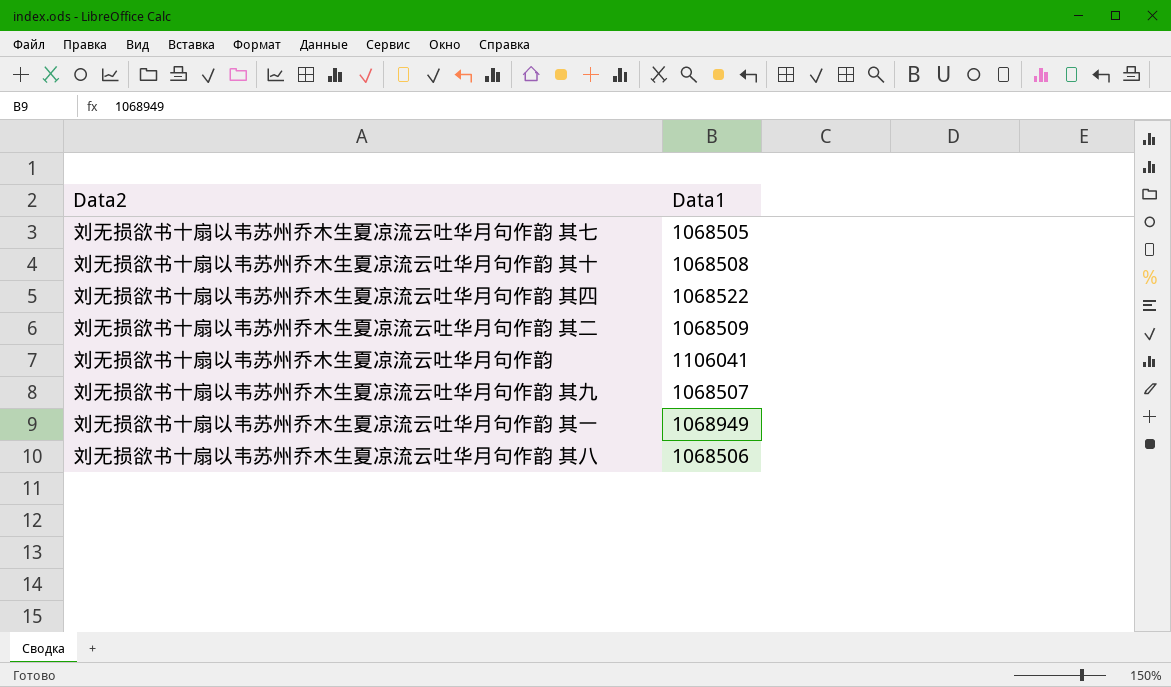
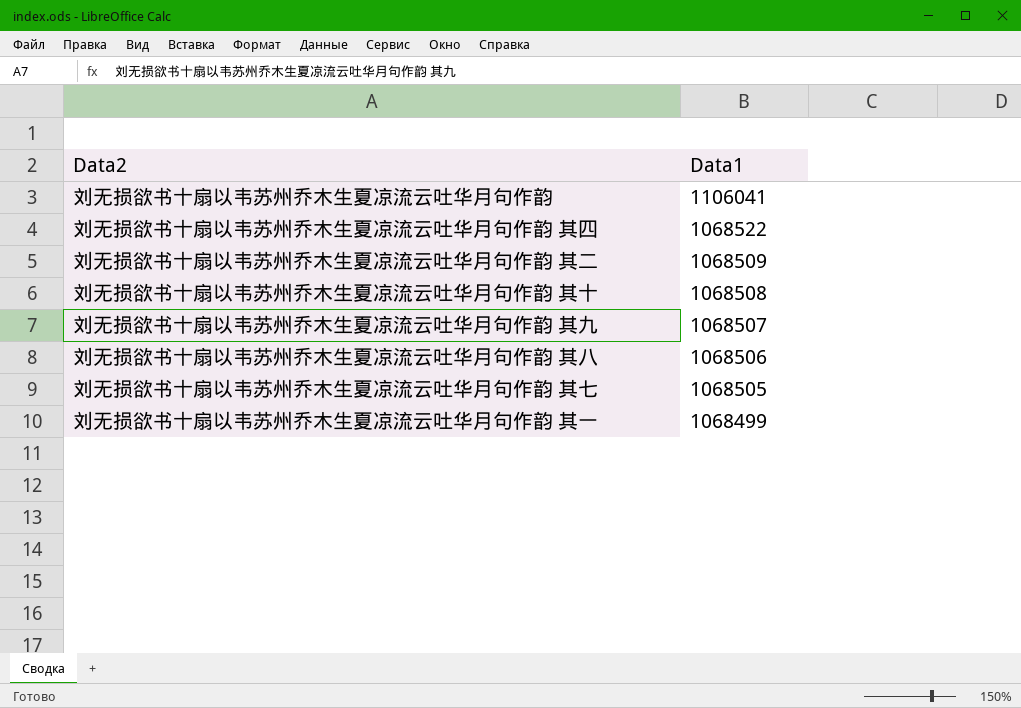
row order: none -> Data1 descending
刘无损欲书十扇以韦苏州乔木生夏凉流云吐华月句作韵 其一 | Data1: 1068949 -> 1068499

